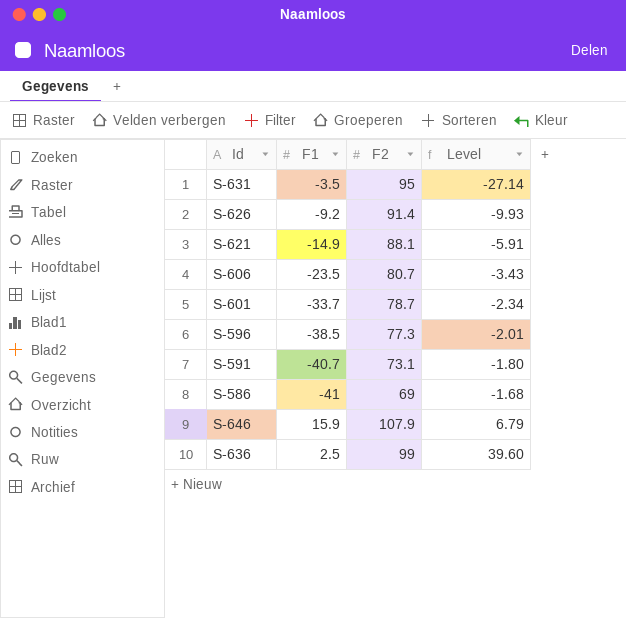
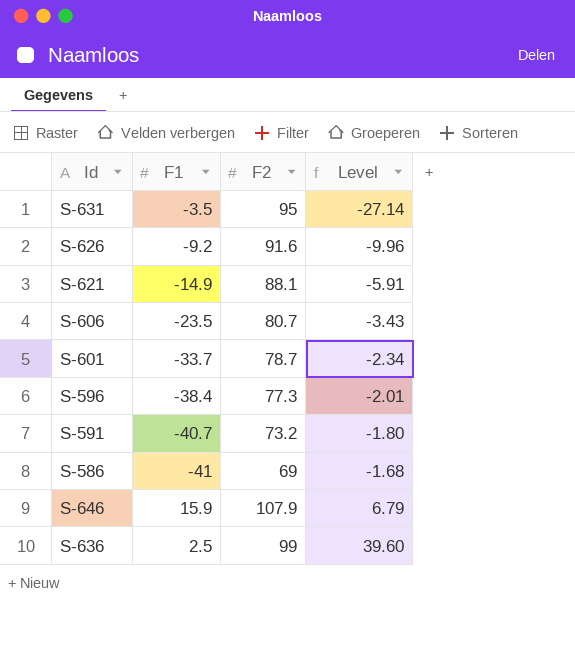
S-626 | F2: 91.4 -> 91.6
S-626 | Level: -9.93 -> -9.96
S-596 | F1: -38.5 -> -38.4
S-591 | F2: 73.1 -> 73.2

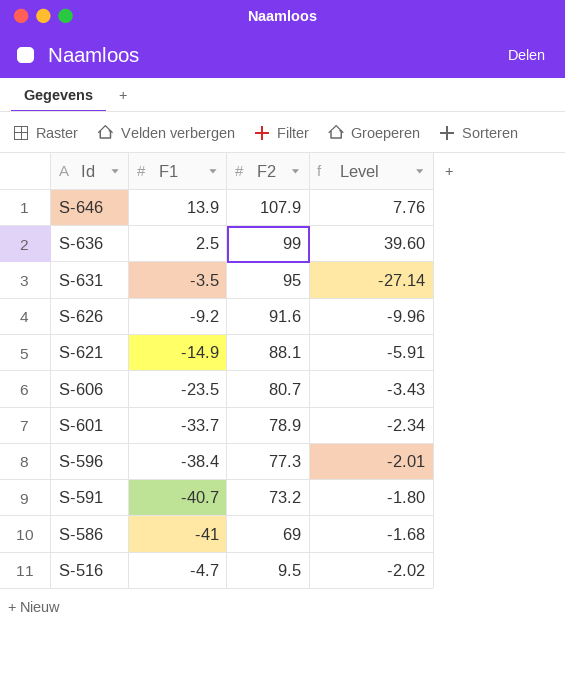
row order: Level ascending -> Id descending
S-646 | F1: 15.9 -> 13.9
S-646 | Level: 6.79 -> 7.76
S-601 | F2: 78.7 -> 78.9
row S-516: none -> -4.7 | 9.5 | -2.02

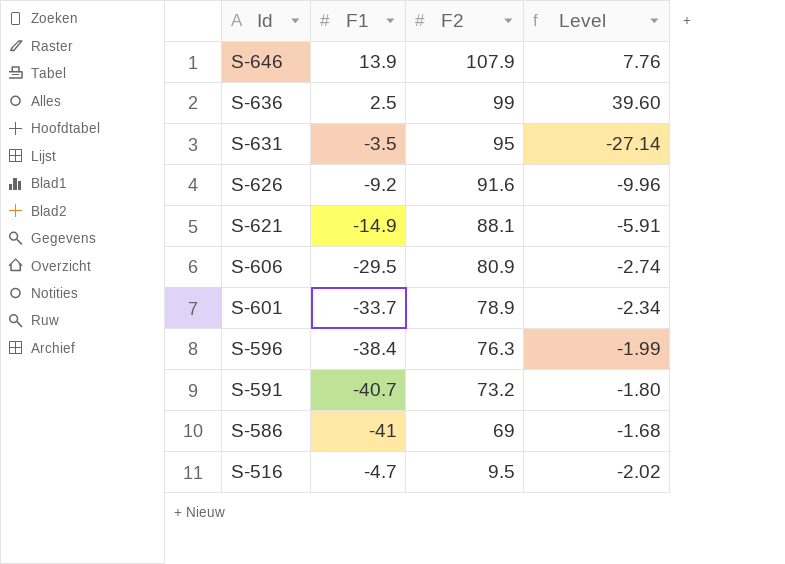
S-606 | F1: -23.5 -> -29.5
S-606 | F2: 80.7 -> 80.9
S-606 | Level: -3.43 -> -2.74
S-596 | F2: 77.3 -> 76.3
S-596 | Level: -2.01 -> -1.99

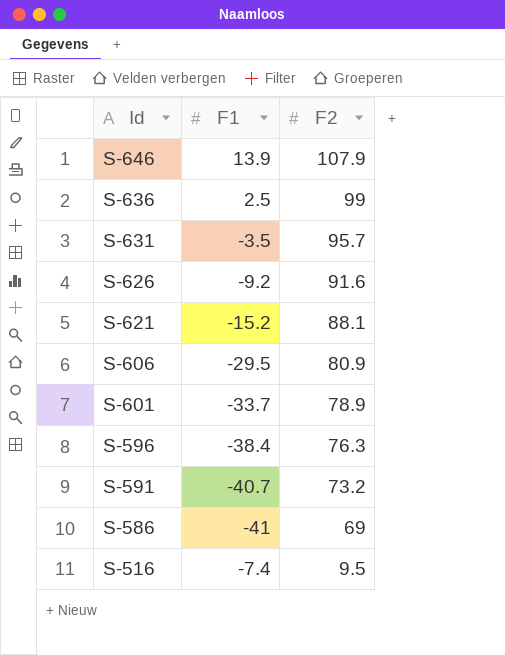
column Level | formula: [F2] / [F1] -> none
S-631 | F2: 95 -> 95.7
S-621 | F1: -14.9 -> -15.2
S-516 | F1: -4.7 -> -7.4

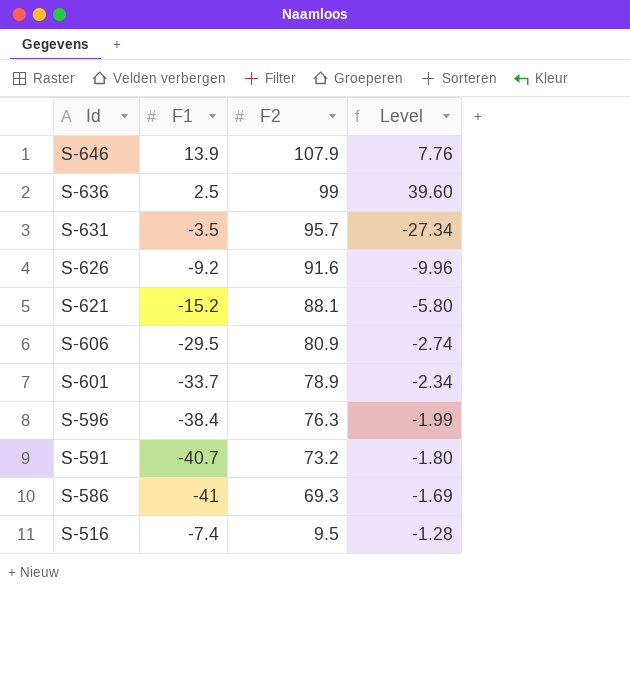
column Level | formula: none -> [F2] / [F1]
S-586 | F2: 69 -> 69.3

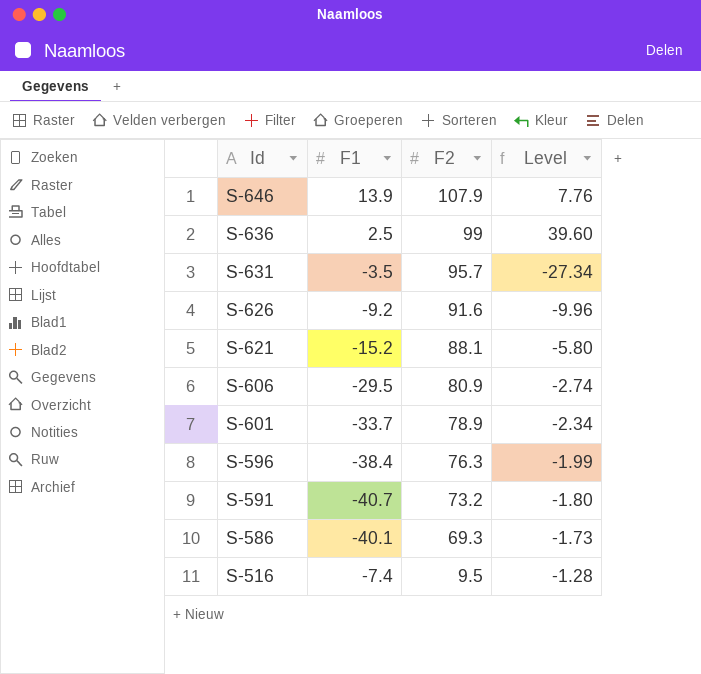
S-586 | F1: -41 -> -40.1
S-586 | Level: -1.69 -> -1.73

